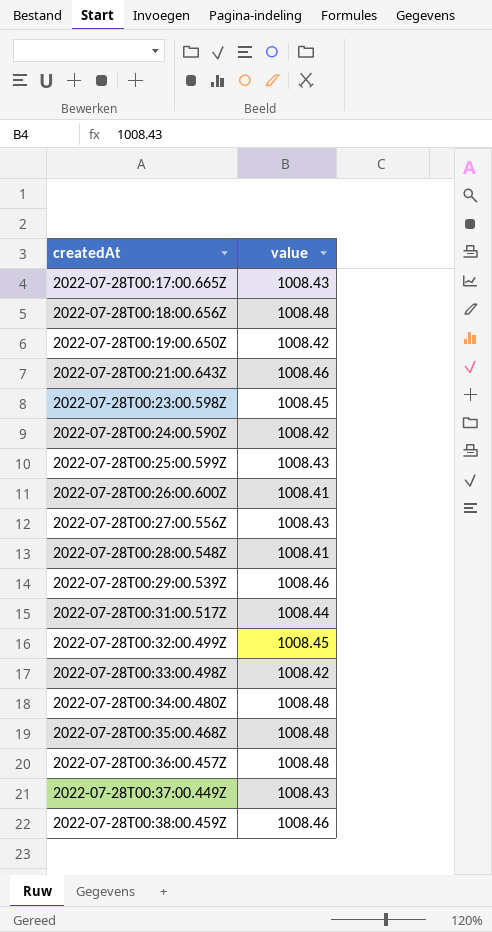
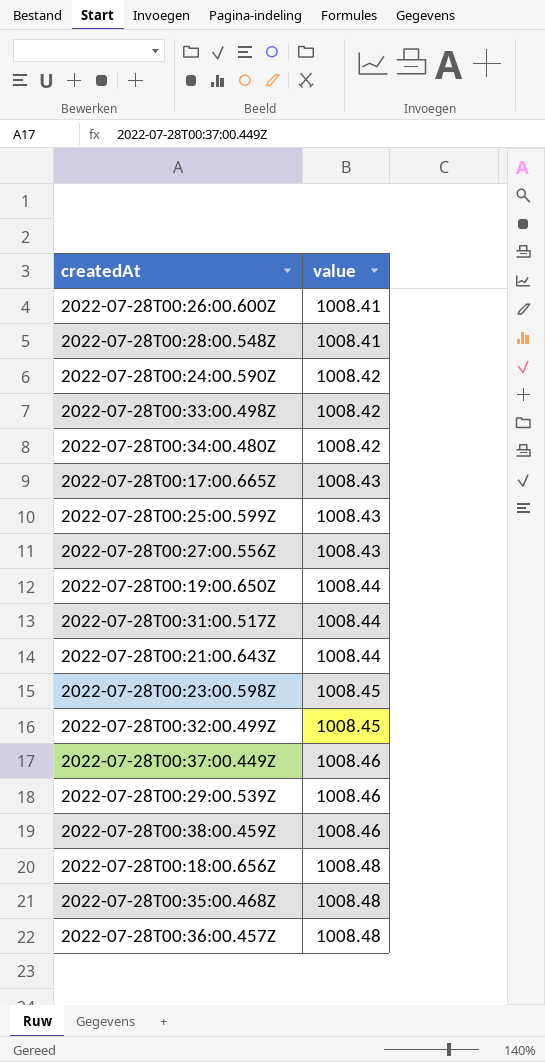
row order: createdAt ascending -> value ascending
2022-07-28T00:34:00.480Z | value: 1008.48 -> 1008.42
2022-07-28T00:19:00.650Z | value: 1008.42 -> 1008.44
2022-07-28T00:21:00.643Z | value: 1008.46 -> 1008.44
2022-07-28T00:37:00.449Z | value: 1008.43 -> 1008.46

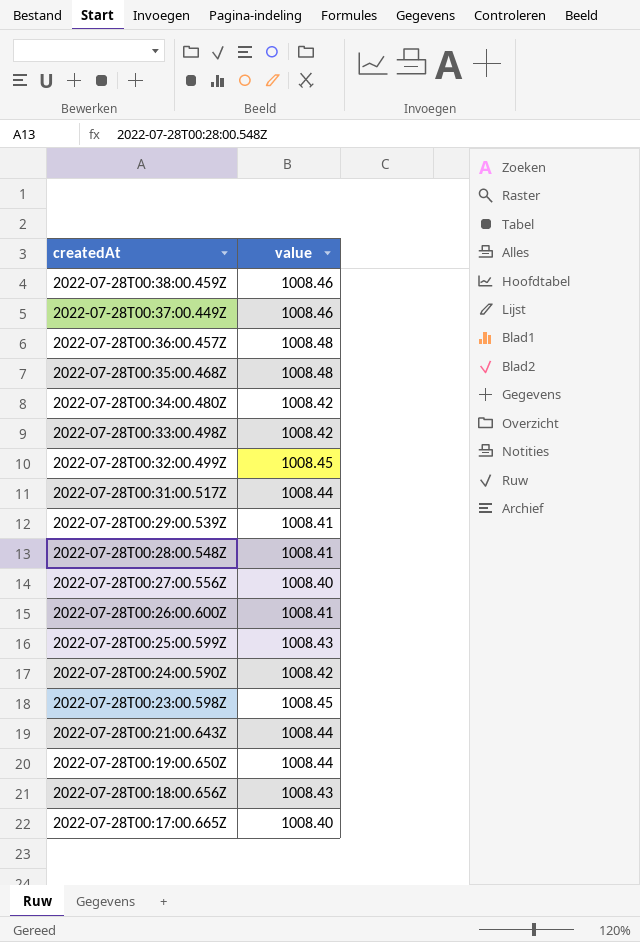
row order: value ascending -> createdAt descending
2022-07-28T00:29:00.539Z | value: 1008.46 -> 1008.41
2022-07-28T00:27:00.556Z | value: 1008.43 -> 1008.40
2022-07-28T00:18:00.656Z | value: 1008.48 -> 1008.43
2022-07-28T00:17:00.665Z | value: 1008.43 -> 1008.40

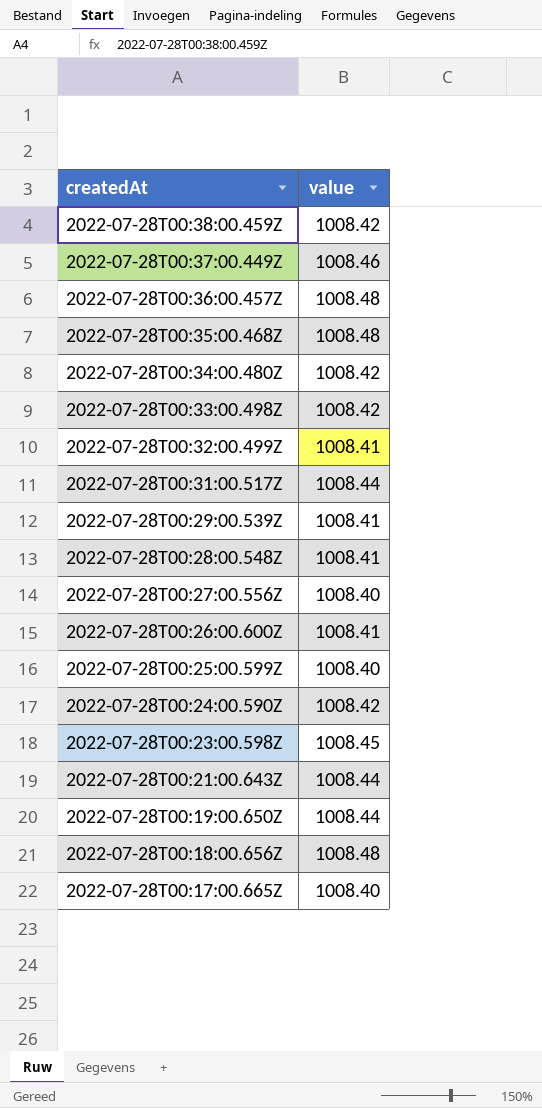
2022-07-28T00:38:00.459Z | value: 1008.46 -> 1008.42
2022-07-28T00:32:00.499Z | value: 1008.45 -> 1008.41
2022-07-28T00:25:00.599Z | value: 1008.43 -> 1008.40
2022-07-28T00:18:00.656Z | value: 1008.43 -> 1008.48

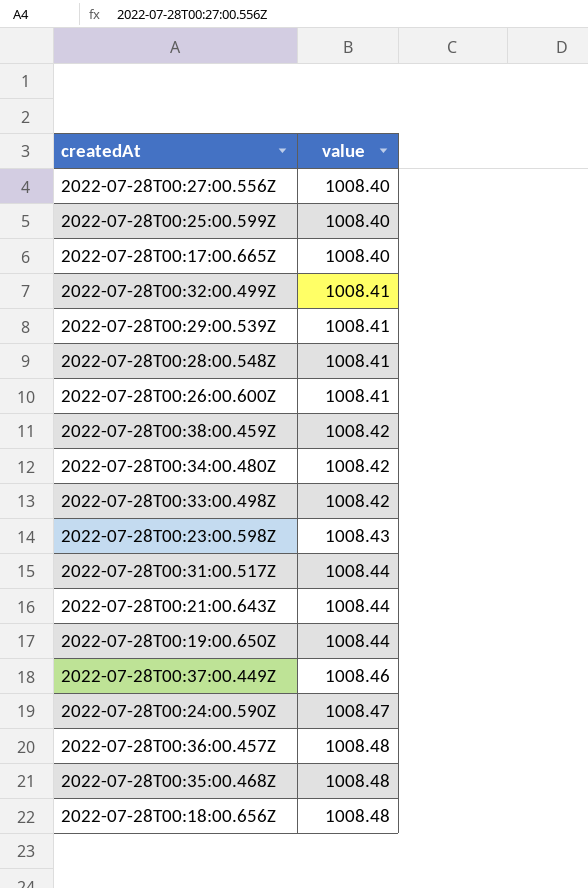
row order: createdAt descending -> value ascending
2022-07-28T00:23:00.598Z | value: 1008.45 -> 1008.43
2022-07-28T00:24:00.590Z | value: 1008.42 -> 1008.47

